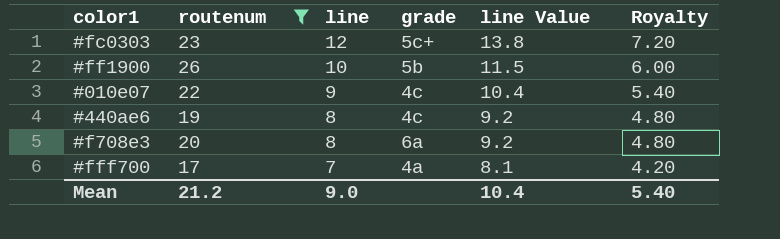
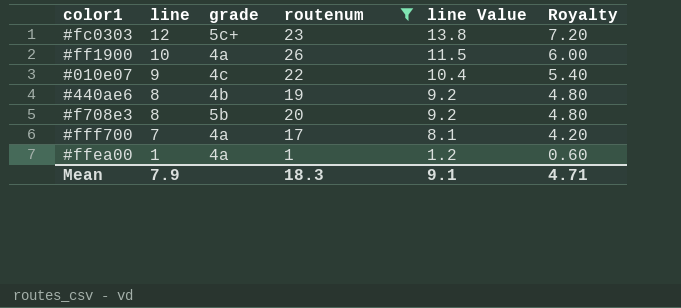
column routenum | position: 2 -> 4
#ff1900 | grade: 5b -> 4a
#440ae6 | grade: 4c -> 4b
#f708e3 | grade: 6a -> 5b
row #ffea00: none -> 1 | 4a | 1 | 1.2 | 0.60
Mean | line: 9.0 -> 7.9
Mean | routenum: 21.2 -> 18.3
Mean | line Value: 10.4 -> 9.1
Mean | Royalty: 5.40 -> 4.71

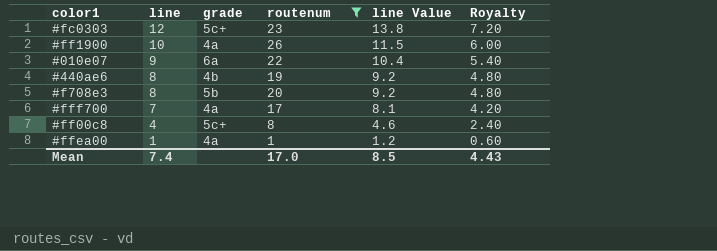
#010e07 | grade: 4c -> 6a
row #ff00c8: none -> 4 | 5c+ | 8 | 4.6 | 2.40
Mean | line: 7.9 -> 7.4
Mean | routenum: 18.3 -> 17.0
Mean | line Value: 9.1 -> 8.5
Mean | Royalty: 4.71 -> 4.43

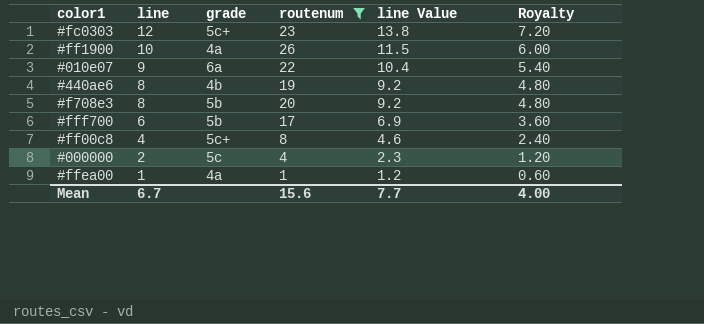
#fff700 | line: 7 -> 6
#fff700 | grade: 4a -> 5b
#fff700 | line Value: 8.1 -> 6.9
#fff700 | Royalty: 4.20 -> 3.60
row #000000: none -> 2 | 5c | 4 | 2.3 | 1.20
Mean | line: 7.4 -> 6.7
Mean | routenum: 17.0 -> 15.6
Mean | line Value: 8.5 -> 7.7
Mean | Royalty: 4.43 -> 4.00

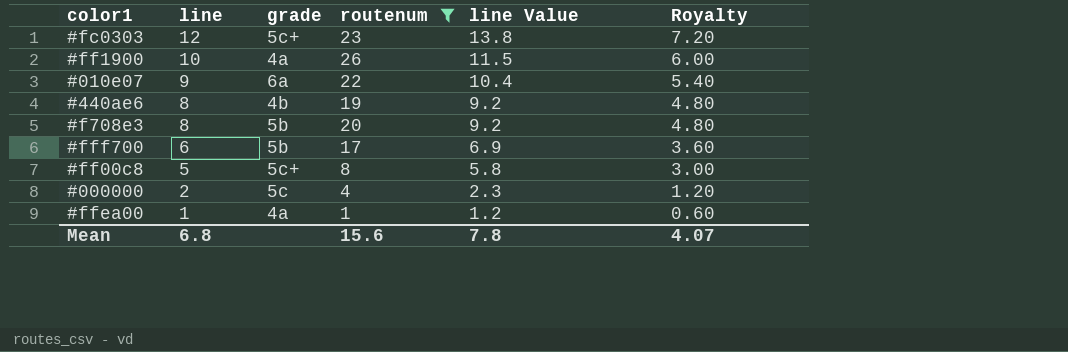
#ff00c8 | line: 4 -> 5
#ff00c8 | line Value: 4.6 -> 5.8
#ff00c8 | Royalty: 2.40 -> 3.00
Mean | line: 6.7 -> 6.8
Mean | line Value: 7.7 -> 7.8
Mean | Royalty: 4.00 -> 4.07

